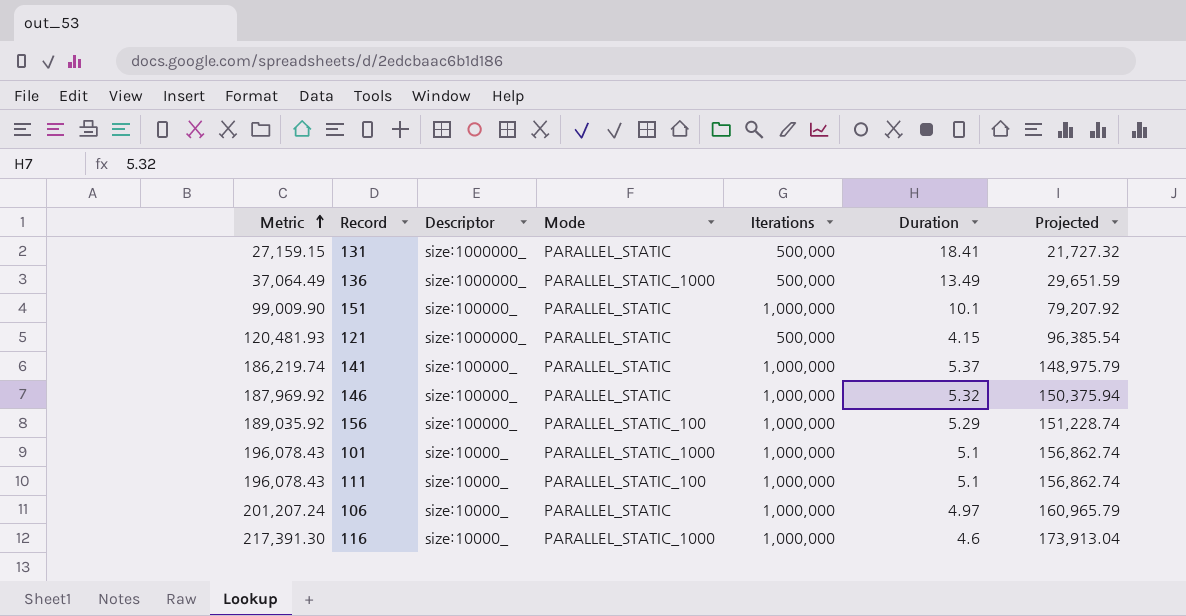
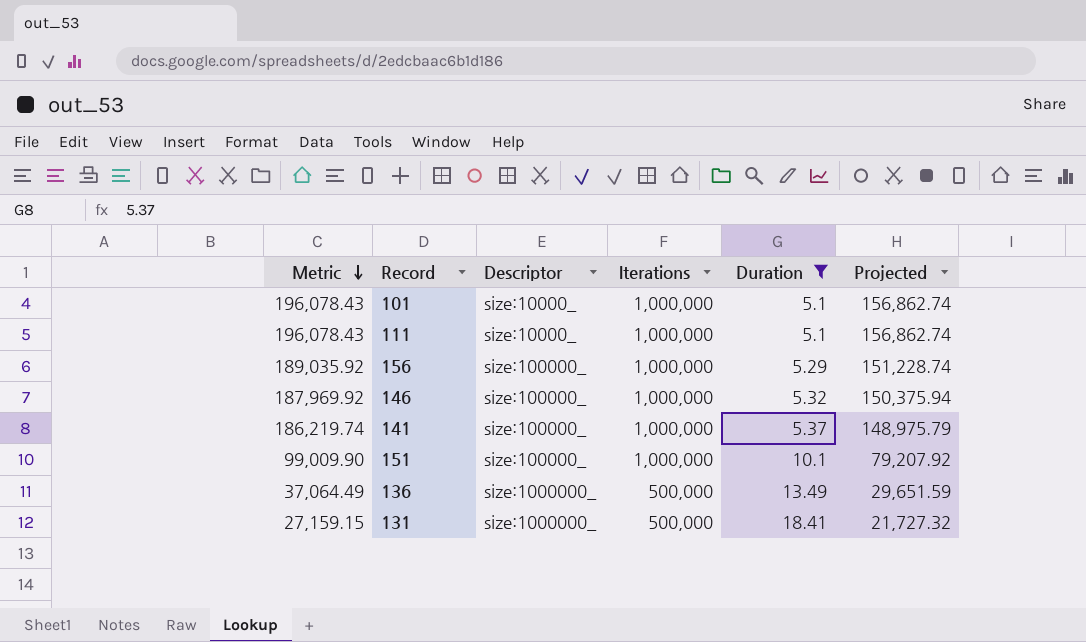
filter: none -> Duration >= 5.1
row order: Metric ascending -> Metric descending
column Mode | position: 4 -> none

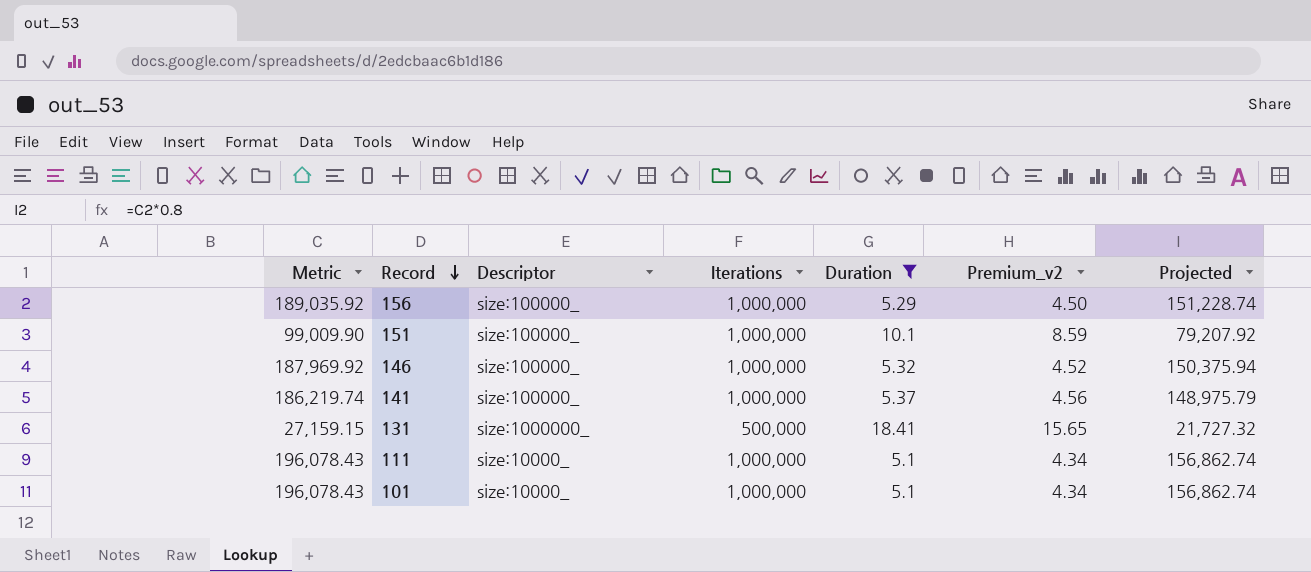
row order: Metric descending -> Record descending
column Premium_v2 | formula: none -> [Duration] * 0.85
row 136: 37,064.49 | size:1000000_ | 500,000 | 13.49 | 29,651.59 -> none

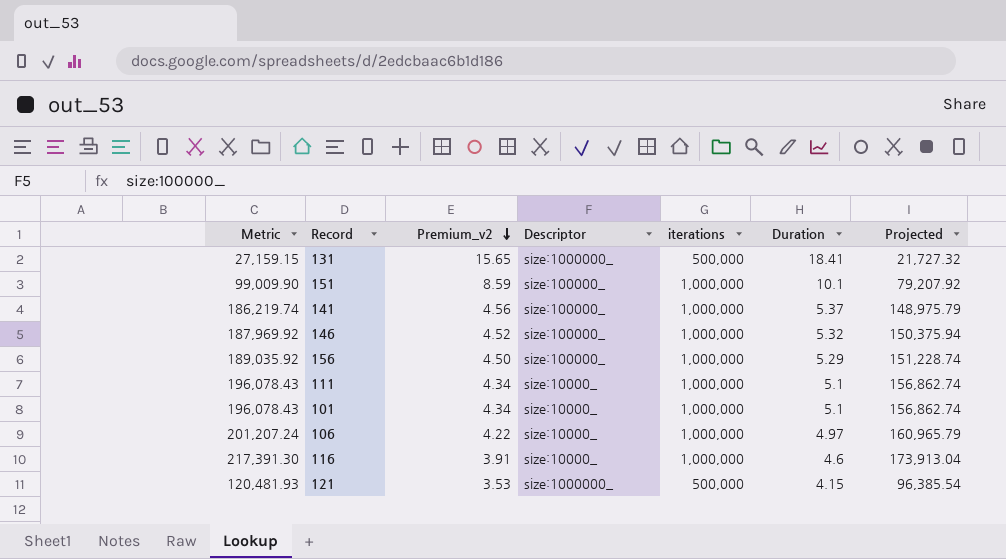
filter: Duration >= 5.1 -> none
row order: Record descending -> Premium_v2 descending
column Premium_v2 | position: 6 -> 3
column name: Iterations -> iterations

